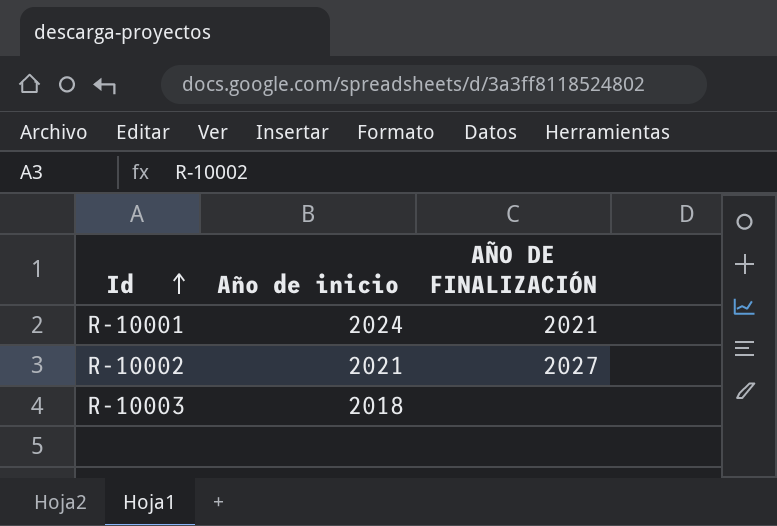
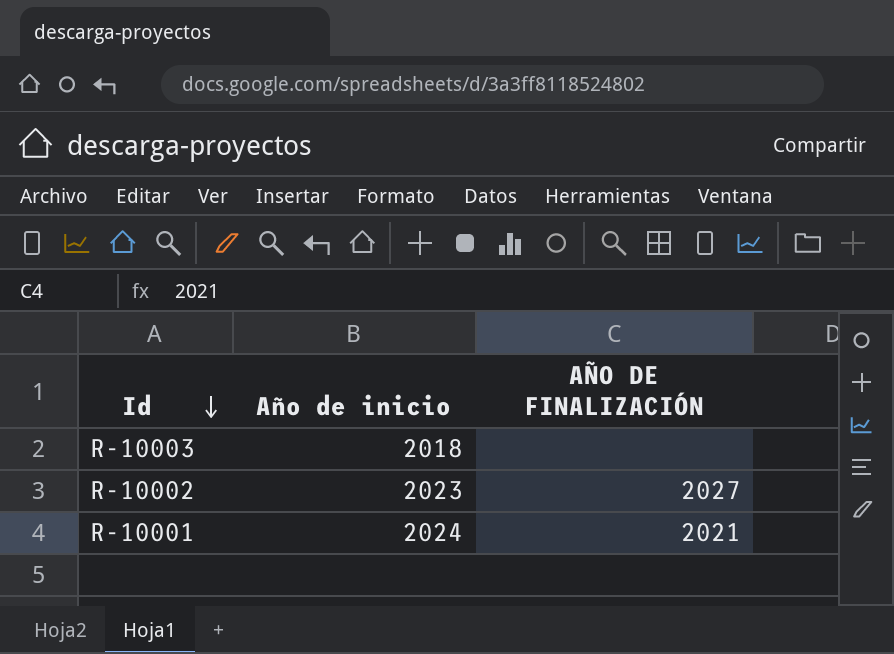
row order: Id ascending -> Id descending
R-10002 | Año de inicio: 2021 -> 2023

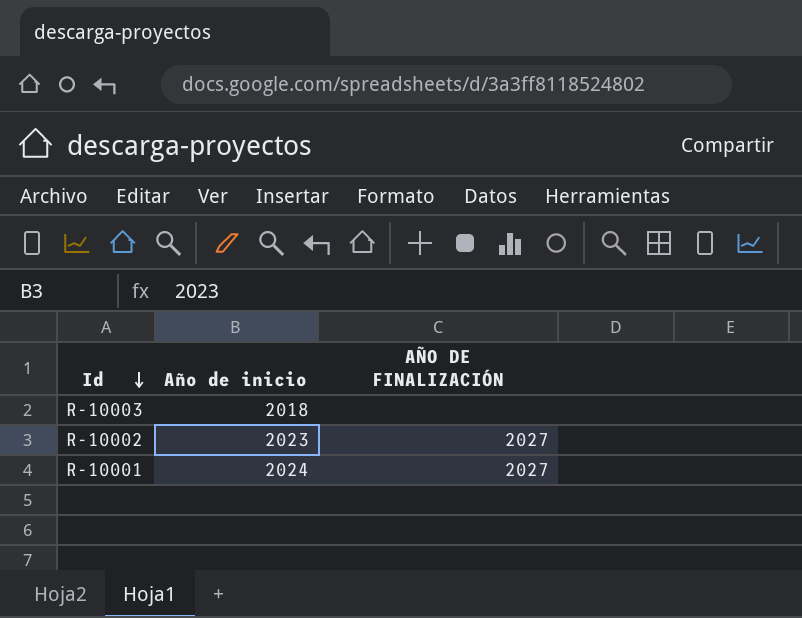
R-10001 | AÑO DE FINALIZACIÓN: 2021 -> 2027

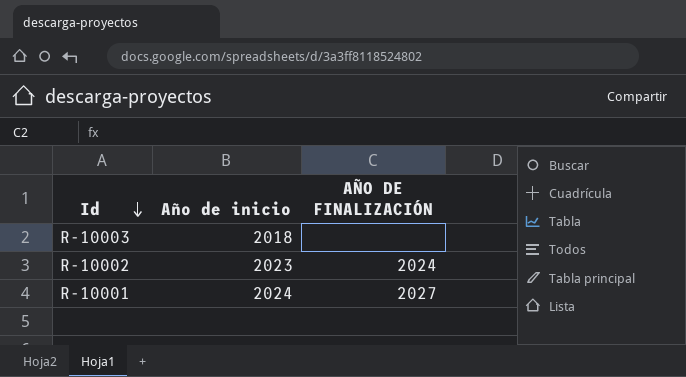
R-10002 | AÑO DE FINALIZACIÓN: 2027 -> 2024

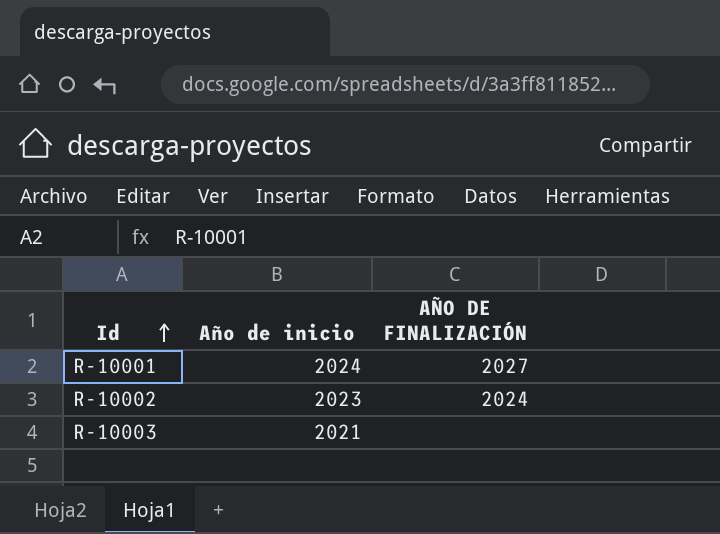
row order: Id descending -> Id ascending
R-10003 | Año de inicio: 2018 -> 2021

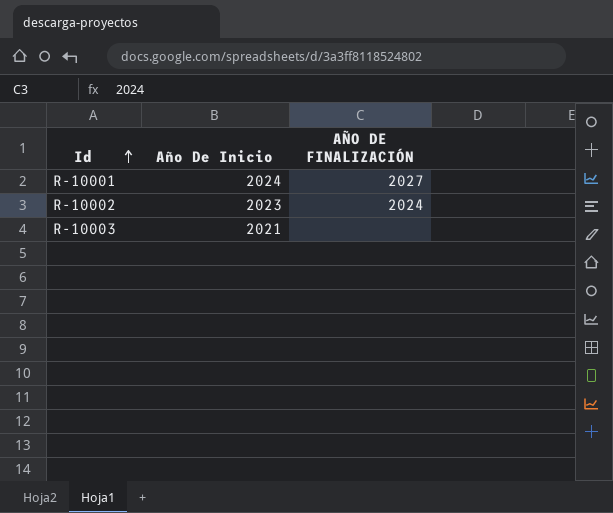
column name: Año de inicio -> Año De Inicio

